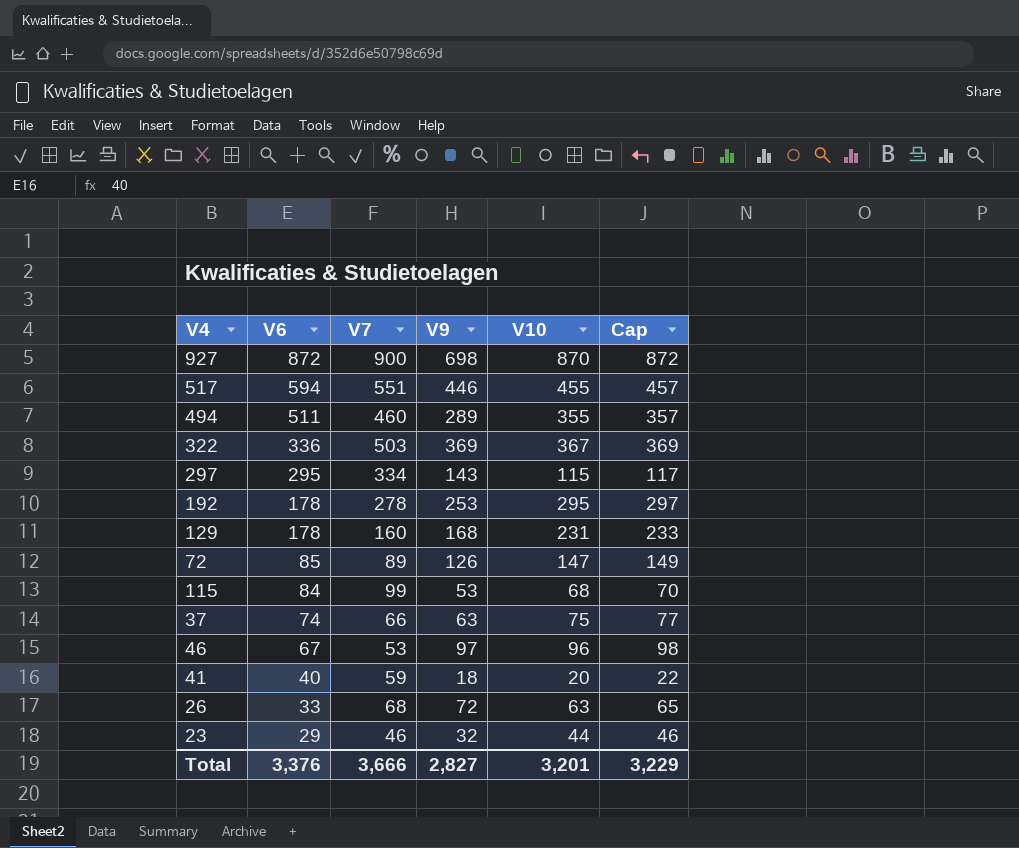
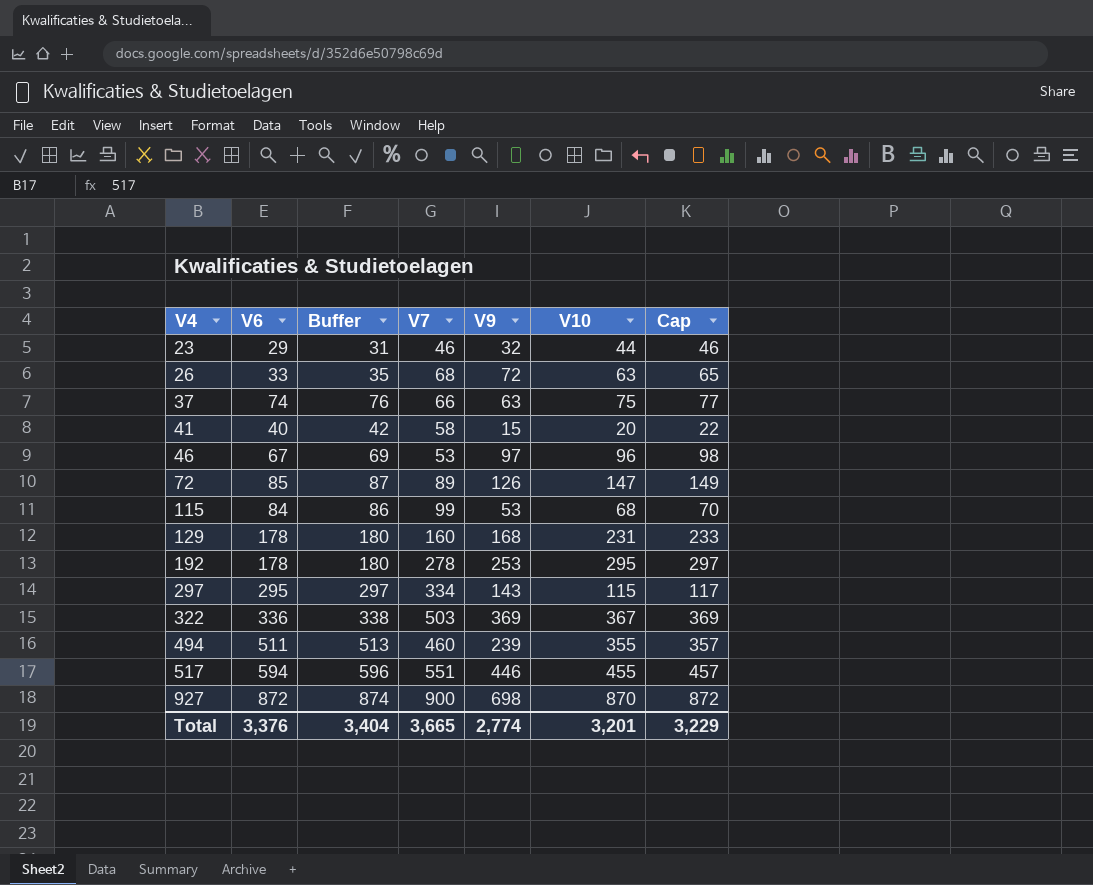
row order: V6 descending -> V4 ascending
column Buffer | formula: none -> [V6] + 2
41 | V7: 59 -> 58
41 | V9: 18 -> 15
494 | V9: 289 -> 239
Total | V7: 3,666 -> 3,665
Total | V9: 2,827 -> 2,774

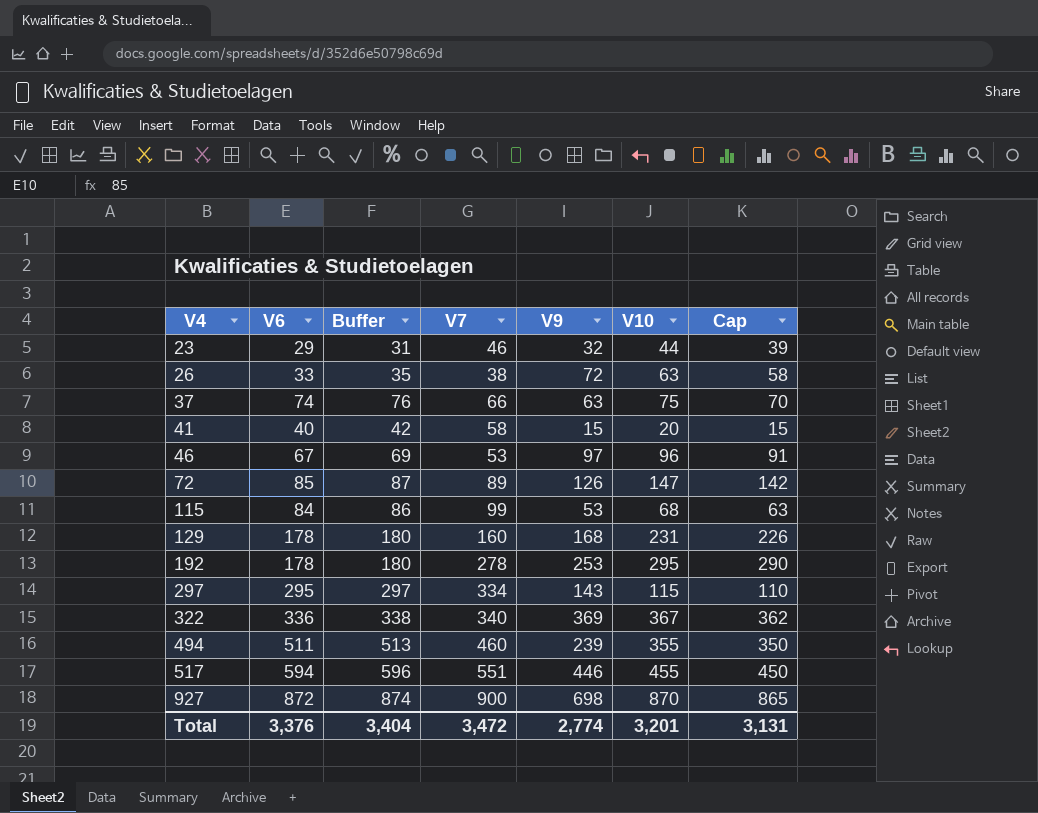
column Cap | formula: [V10] + 2 -> [V10] - 5
26 | V7: 68 -> 38
322 | V7: 503 -> 340
Total | V7: 3,665 -> 3,472
Total | Cap: 3,229 -> 3,131

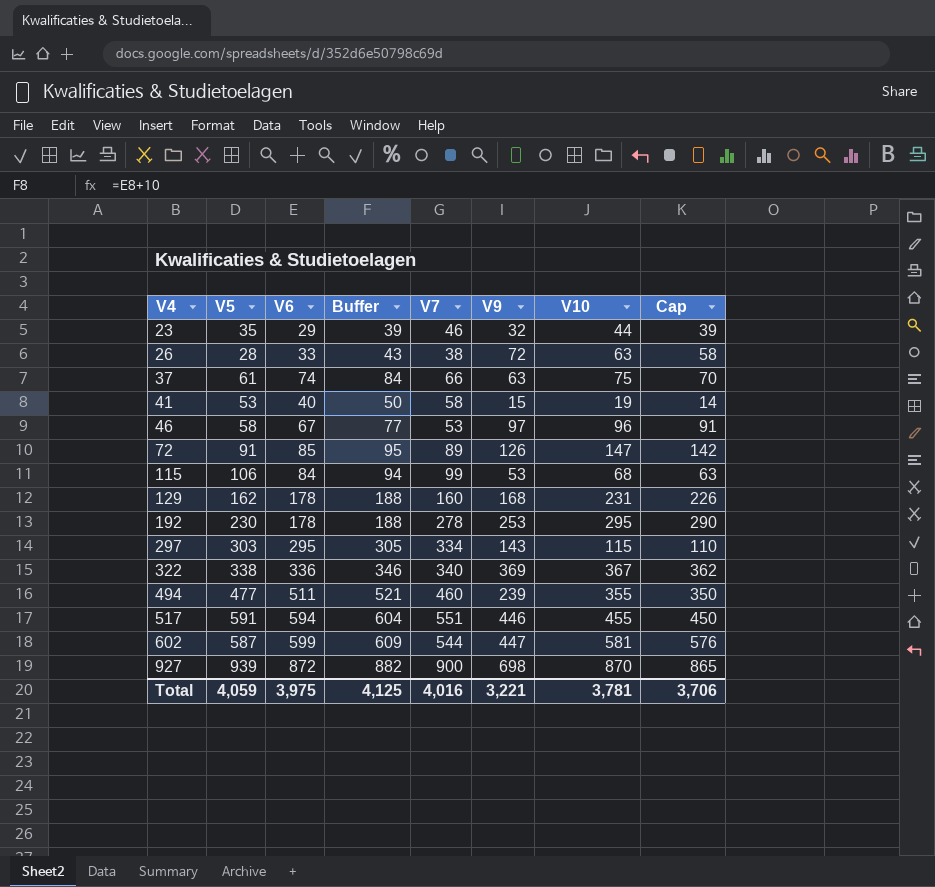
column V5 | position: none -> 2
column Buffer | formula: [V6] + 2 -> [V6] + 10
41 | V10: 20 -> 19
41 | Cap: 15 -> 14
row 602: none -> 587 | 599 | 609 | 544 | 447 | 581 | 576
Total | V6: 3,376 -> 3,975
Total | Buffer: 3,404 -> 4,125
Total | V7: 3,472 -> 4,016
Total | V9: 2,774 -> 3,221
Total | V10: 3,201 -> 3,781
Total | Cap: 3,131 -> 3,706

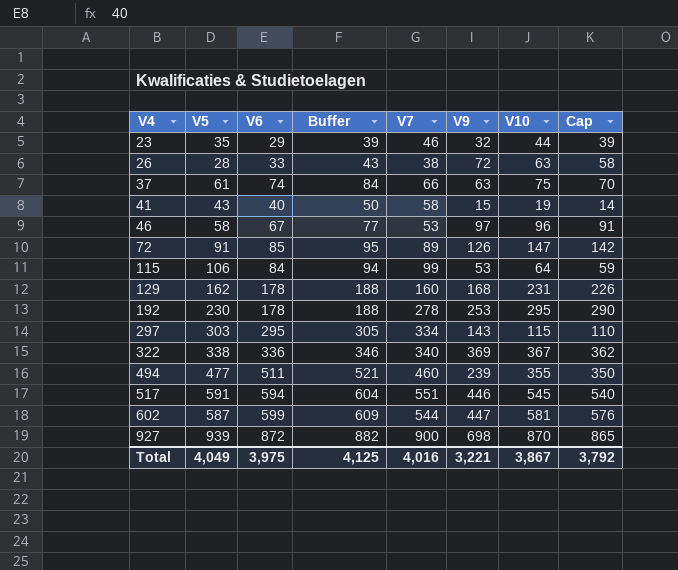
41 | V5: 53 -> 43
115 | V10: 68 -> 64
115 | Cap: 63 -> 59
517 | V10: 455 -> 545
517 | Cap: 450 -> 540
Total | V5: 4,059 -> 4,049
Total | V10: 3,781 -> 3,867
Total | Cap: 3,706 -> 3,792

